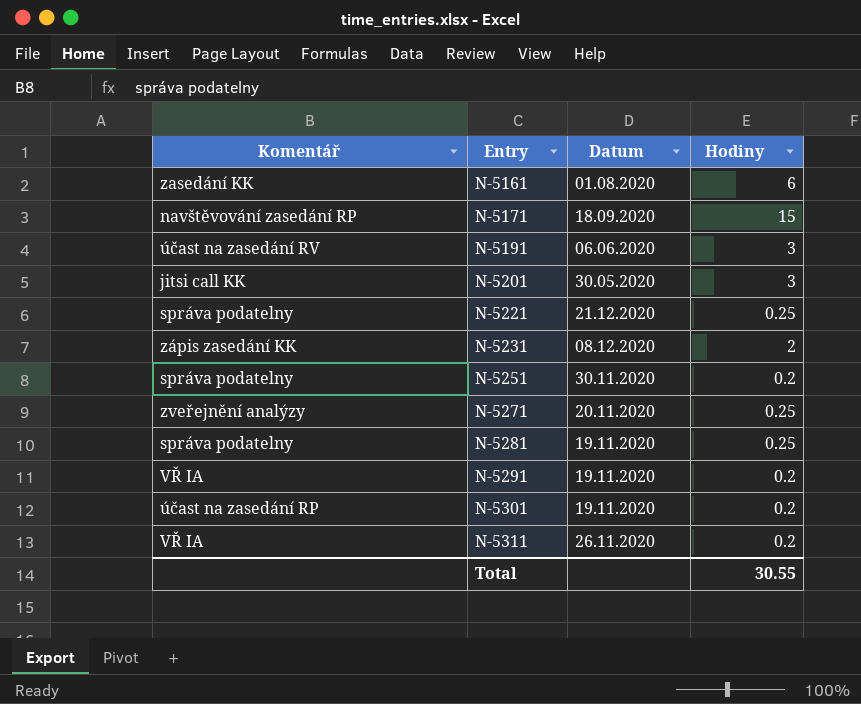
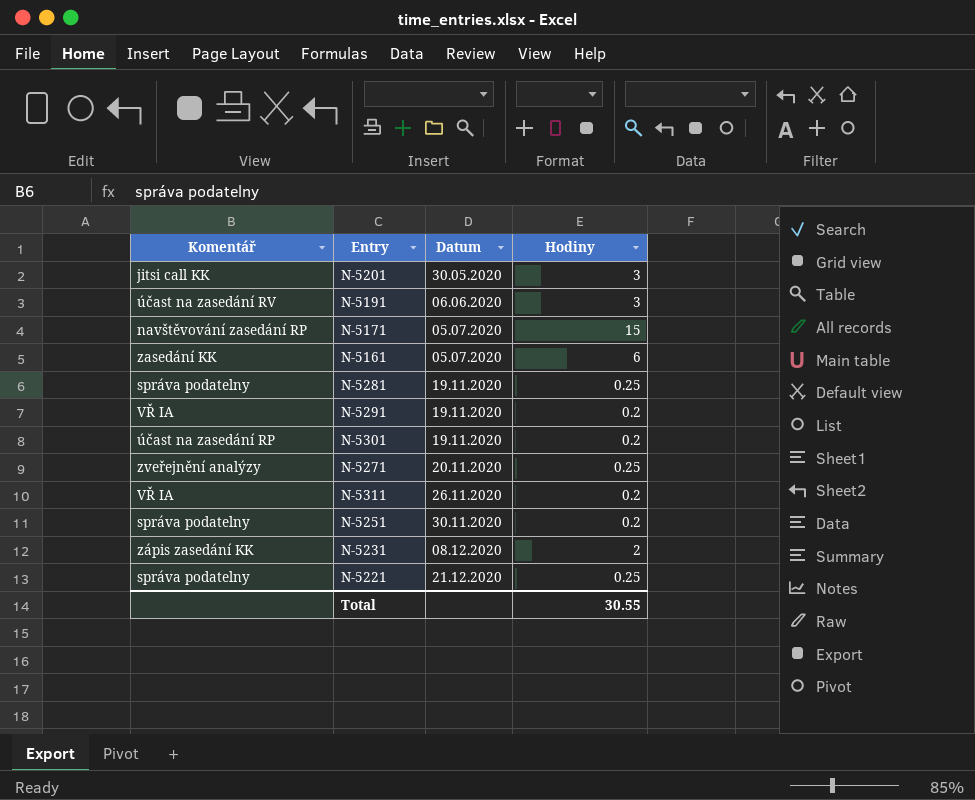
row order: Entry ascending -> Datum ascending
N-5171 | Datum: 18.09.2020 -> 05.07.2020
N-5161 | Datum: 01.08.2020 -> 05.07.2020

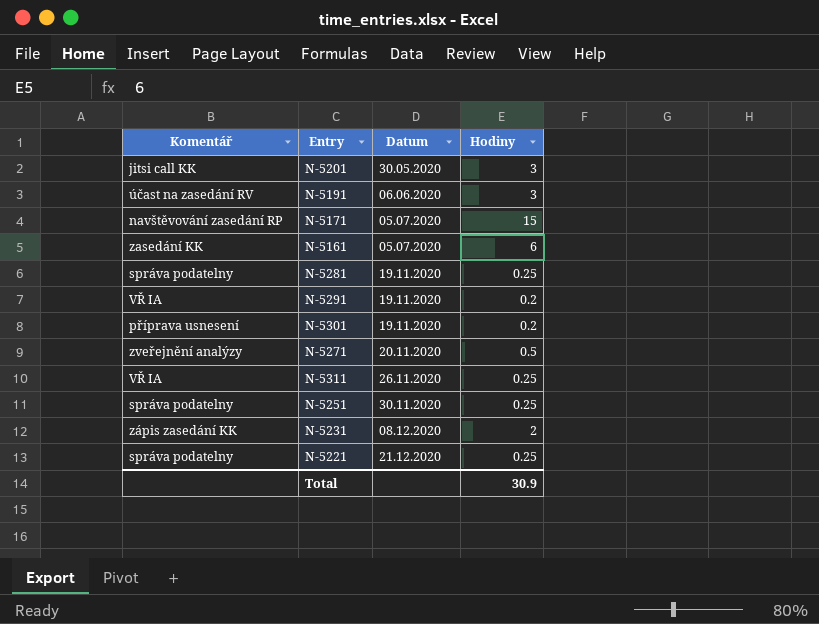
N-5301 | Komentář: účast na zasedání RP -> příprava usnesení
N-5271 | Hodiny: 0.25 -> 0.5
N-5311 | Hodiny: 0.2 -> 0.25
N-5251 | Hodiny: 0.2 -> 0.25
Total | Hodiny: 30.55 -> 30.9

